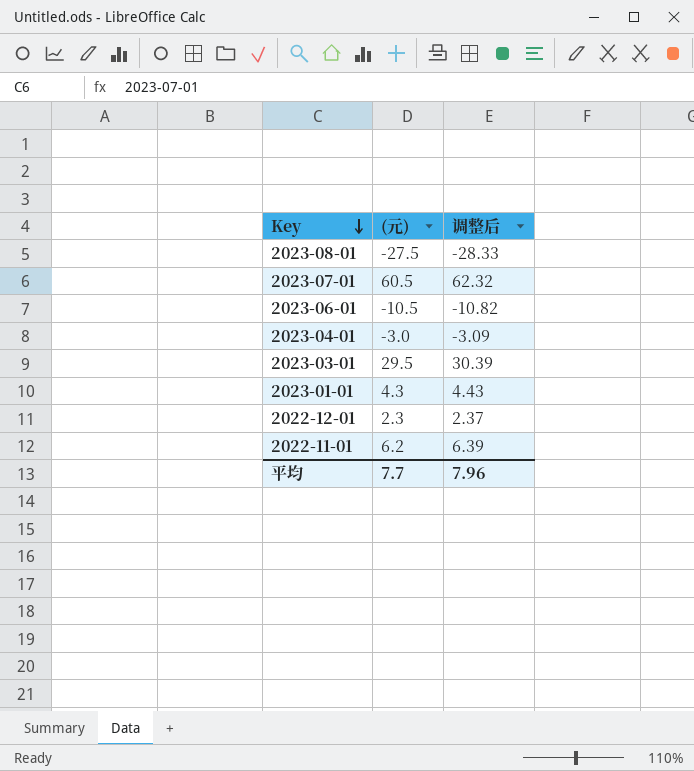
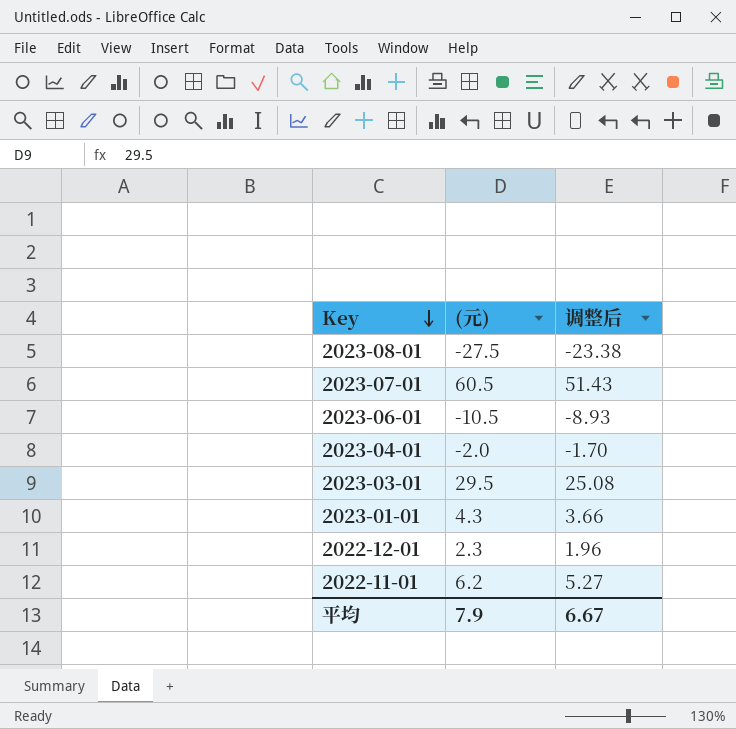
column 调整后 | formula: [(元)] * 1.03 -> [(元)] * 0.85
2023-04-01 | (元): -3.0 -> -2.0
平均 | (元): 7.7 -> 7.9
平均 | 调整后: 7.96 -> 6.67

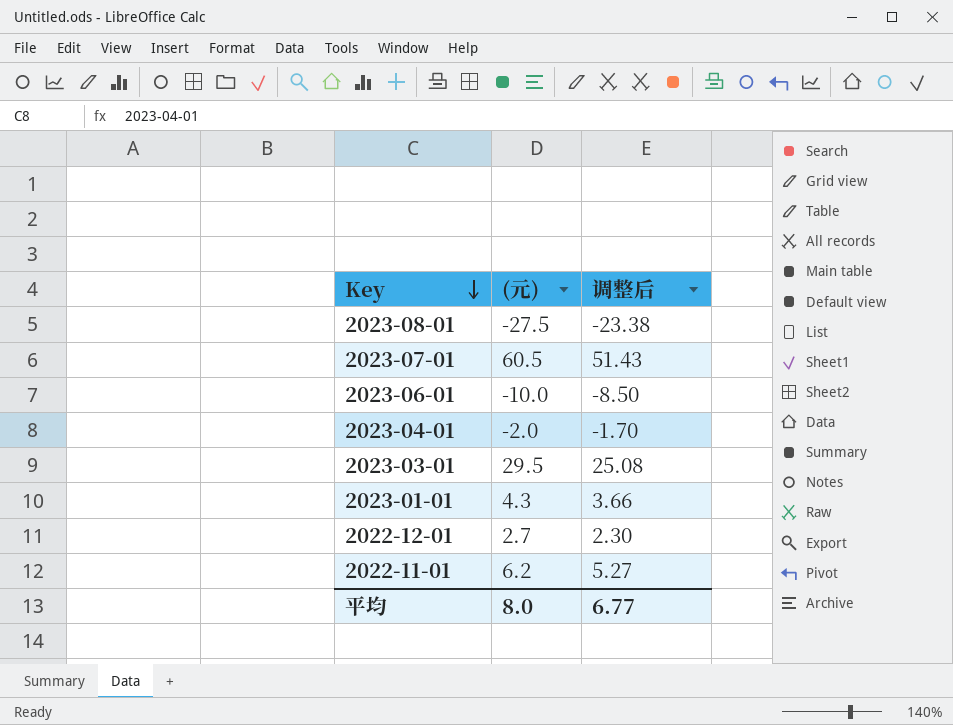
2023-06-01 | (元): -10.5 -> -10.0
2023-06-01 | 调整后: -8.93 -> -8.50
2022-12-01 | (元): 2.3 -> 2.7
2022-12-01 | 调整后: 1.96 -> 2.30
平均 | (元): 7.9 -> 8.0
平均 | 调整后: 6.67 -> 6.77

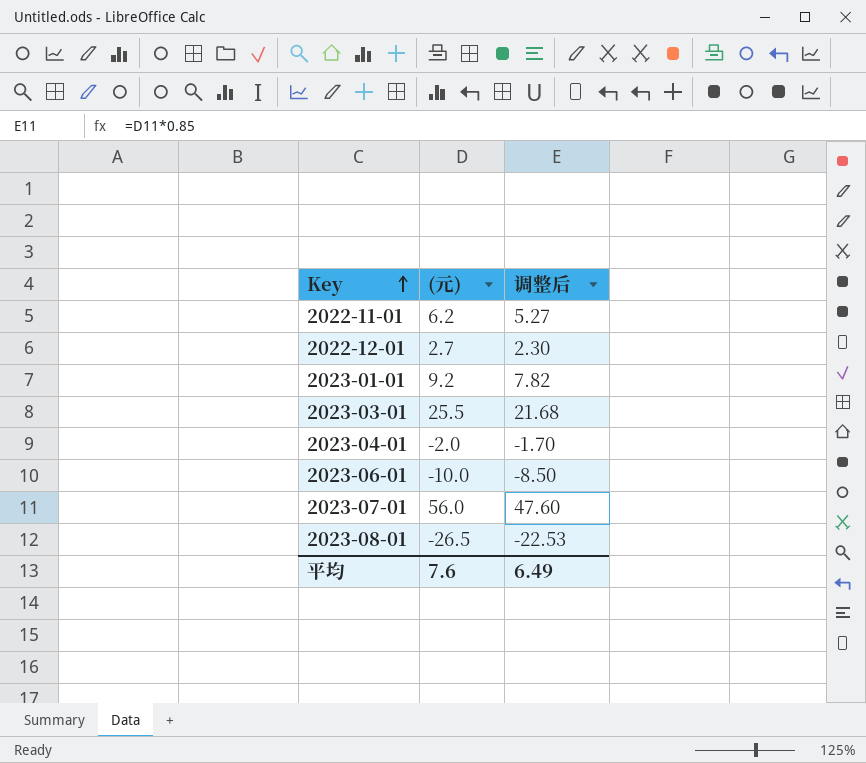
row order: Key descending -> Key ascending
2023-01-01 | (元): 4.3 -> 9.2
2023-01-01 | 调整后: 3.66 -> 7.82
2023-03-01 | (元): 29.5 -> 25.5
2023-03-01 | 调整后: 25.08 -> 21.68
2023-07-01 | (元): 60.5 -> 56.0
2023-07-01 | 调整后: 51.43 -> 47.60
2023-08-01 | (元): -27.5 -> -26.5
2023-08-01 | 调整后: -23.38 -> -22.53
平均 | (元): 8.0 -> 7.6
平均 | 调整后: 6.77 -> 6.49

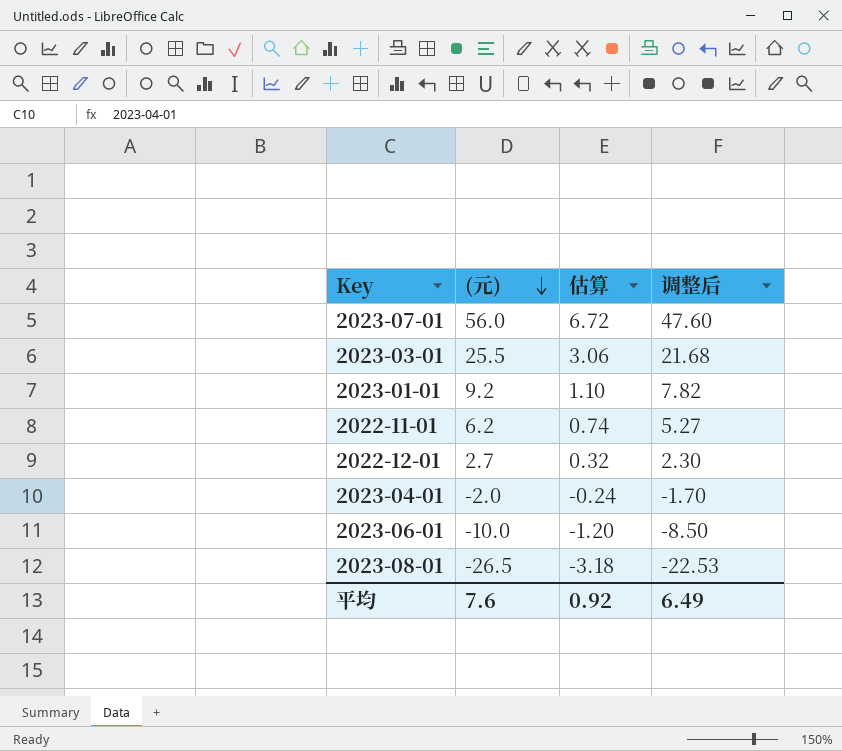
row order: Key ascending -> (元) descending
column 估算 | formula: none -> [(元)] * 0.12

